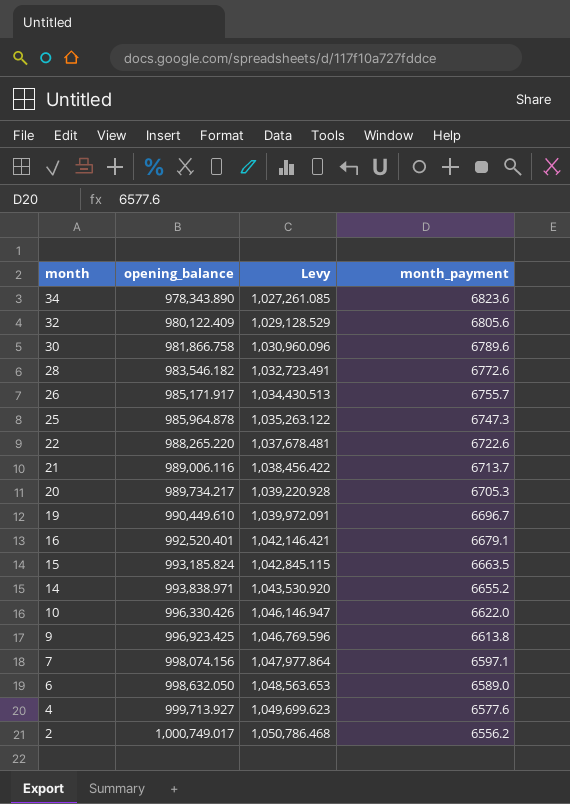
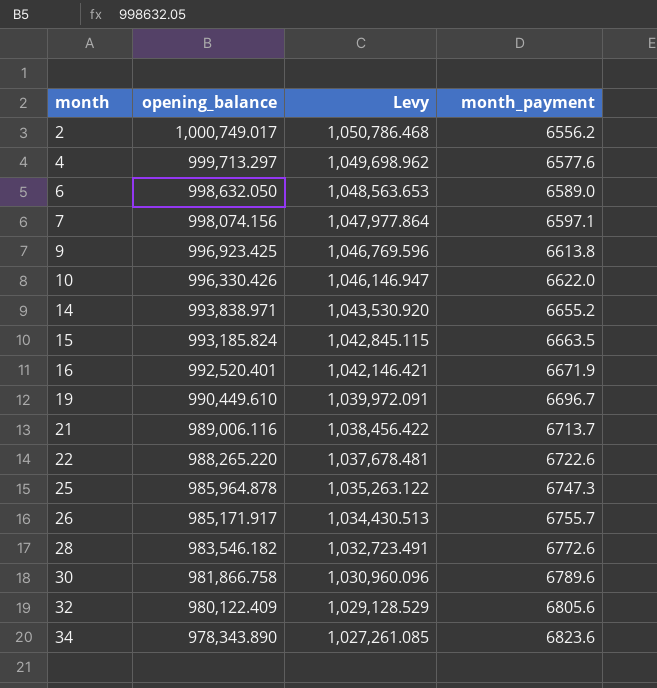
row order: month descending -> month ascending
row 20: 989,734.217 | 1,039,220.928 | 6705.3 -> none
4 | opening_balance: 999,713.927 -> 999,713.297
4 | Levy: 1,049,699.623 -> 1,049,698.962
16 | month_payment: 6679.1 -> 6671.9

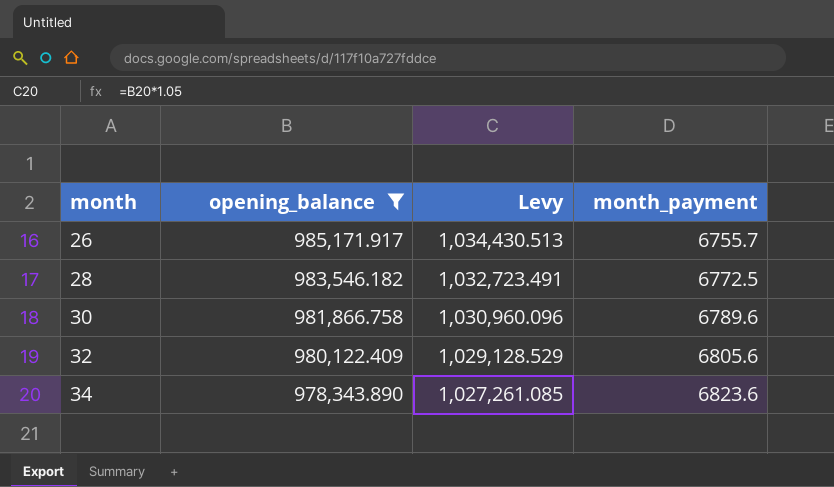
filter: none -> opening_balance <= 985,171.917
28 | month_payment: 6772.6 -> 6772.5

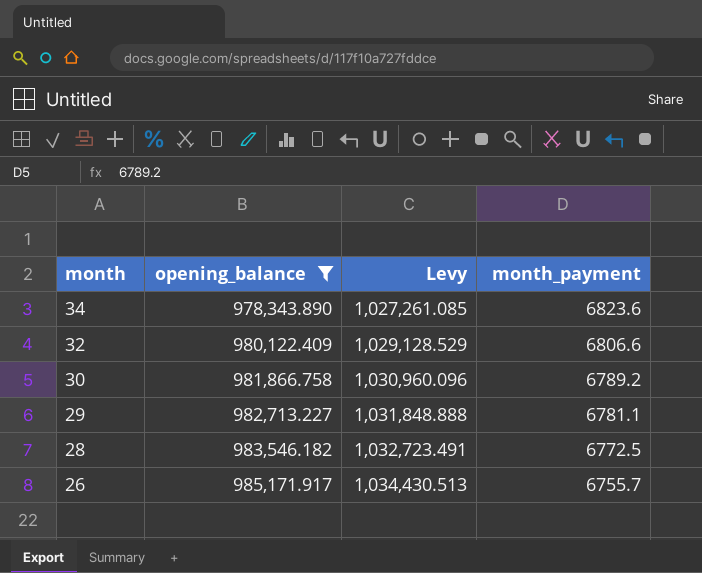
row order: month ascending -> month descending
32 | month_payment: 6805.6 -> 6806.6
30 | month_payment: 6789.6 -> 6789.2
row 29: none -> 982,713.227 | 1,031,848.888 | 6781.1

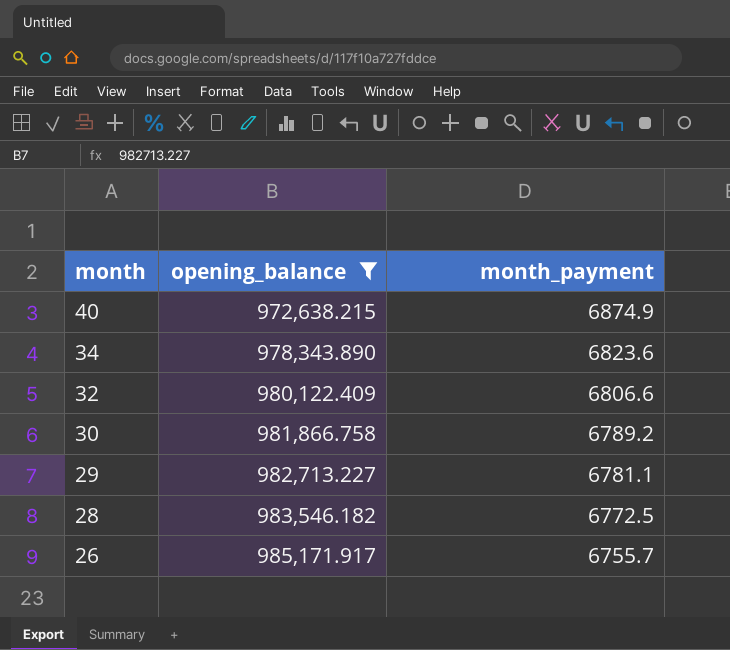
column Levy | formula: [opening_balance] * 1.05 -> none
row 40: none -> 972,638.215 | 6874.9

